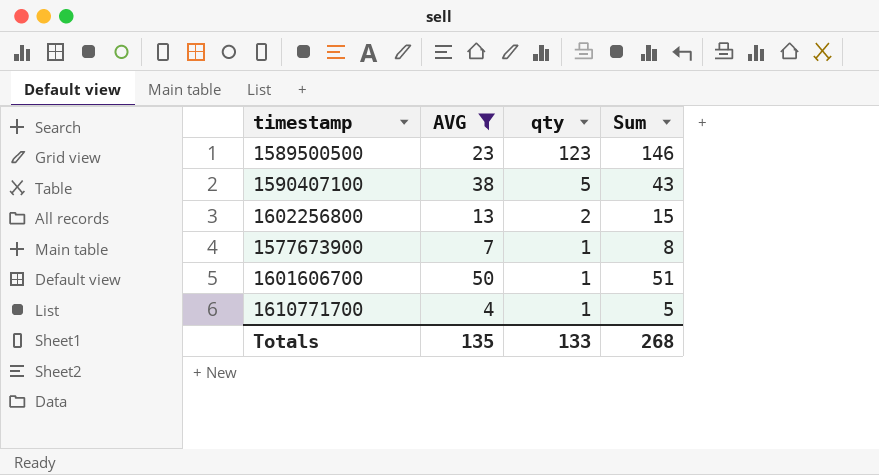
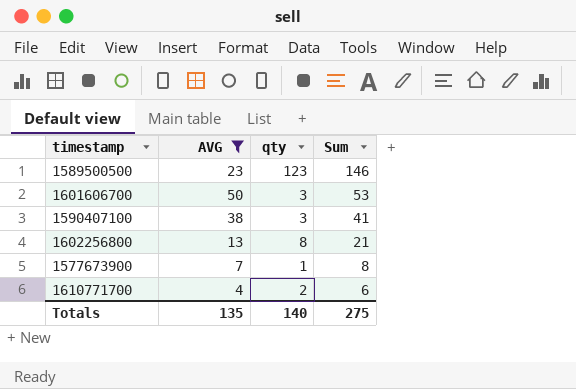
row order: qty descending -> Sum descending
1601606700 | qty: 1 -> 3
1601606700 | Sum: 51 -> 53
1590407100 | qty: 5 -> 3
1590407100 | Sum: 43 -> 41
1602256800 | qty: 2 -> 8
1602256800 | Sum: 15 -> 21
1610771700 | qty: 1 -> 2
1610771700 | Sum: 5 -> 6
Totals | qty: 133 -> 140
Totals | Sum: 268 -> 275

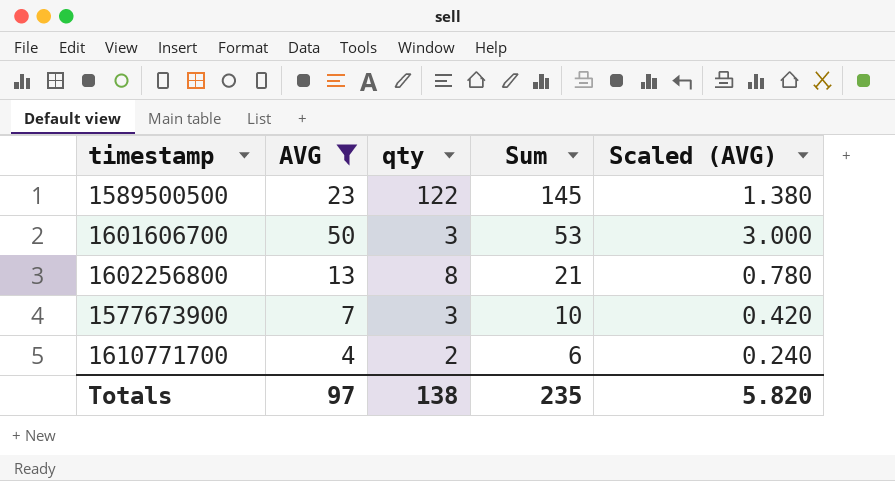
column Scaled (AVG) | formula: none -> [AVG] * 0.06
row 1590407100: 38 | 3 | 41 -> none
1589500500 | qty: 123 -> 122
1589500500 | Sum: 146 -> 145
1577673900 | qty: 1 -> 3
1577673900 | Sum: 8 -> 10
Totals | AVG: 135 -> 97
Totals | qty: 140 -> 138
Totals | Sum: 275 -> 235

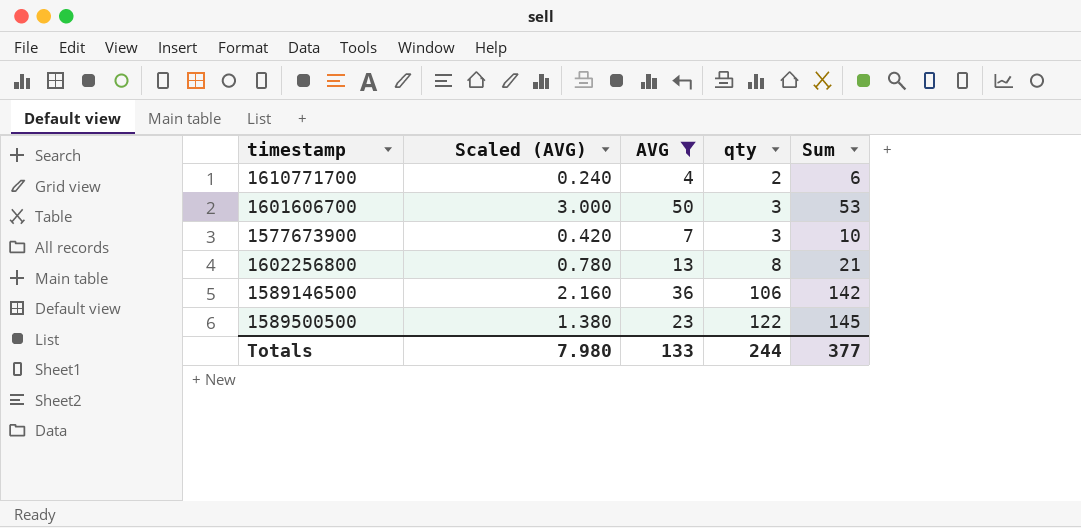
row order: Sum descending -> qty ascending
column Scaled (AVG) | position: 5 -> 2
row 1589146500: none -> 2.160 | 36 | 106 | 142
Totals | Scaled (AVG): 5.820 -> 7.980
Totals | AVG: 97 -> 133
Totals | qty: 138 -> 244
Totals | Sum: 235 -> 377

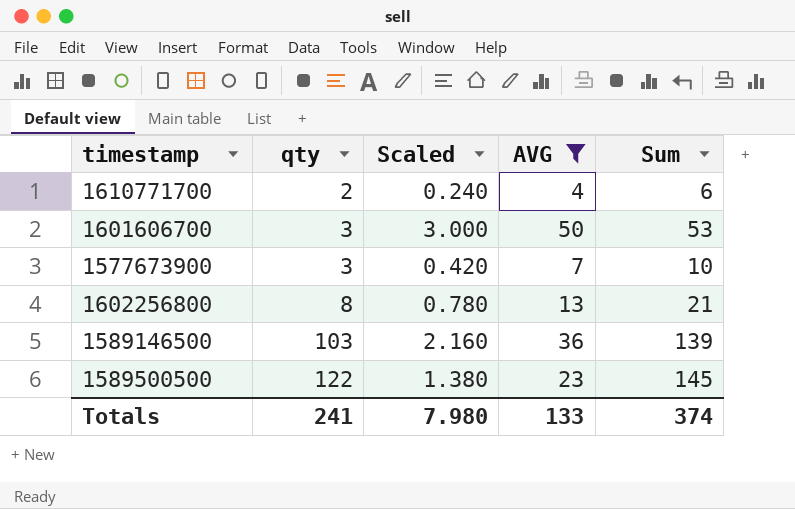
column qty | position: 4 -> 2
column name: Scaled (AVG) -> Scaled
1589146500 | qty: 106 -> 103
1589146500 | Sum: 142 -> 139
Totals | qty: 244 -> 241
Totals | Sum: 377 -> 374

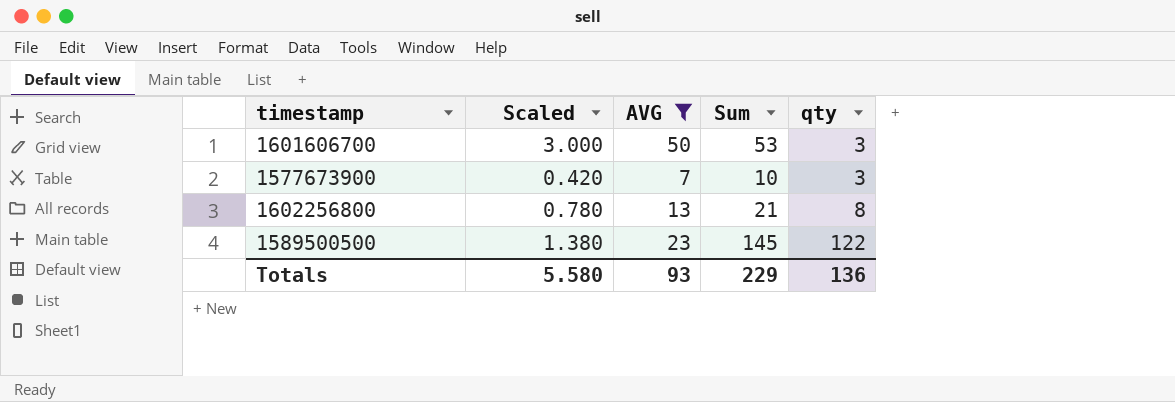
column qty | position: 2 -> 5
row 1610771700: 2 | 0.240 | 4 | 6 -> none
row 1589146500: 103 | 2.160 | 36 | 139 -> none
Totals | Scaled: 7.980 -> 5.580
Totals | AVG: 133 -> 93
Totals | Sum: 374 -> 229
Totals | qty: 241 -> 136

